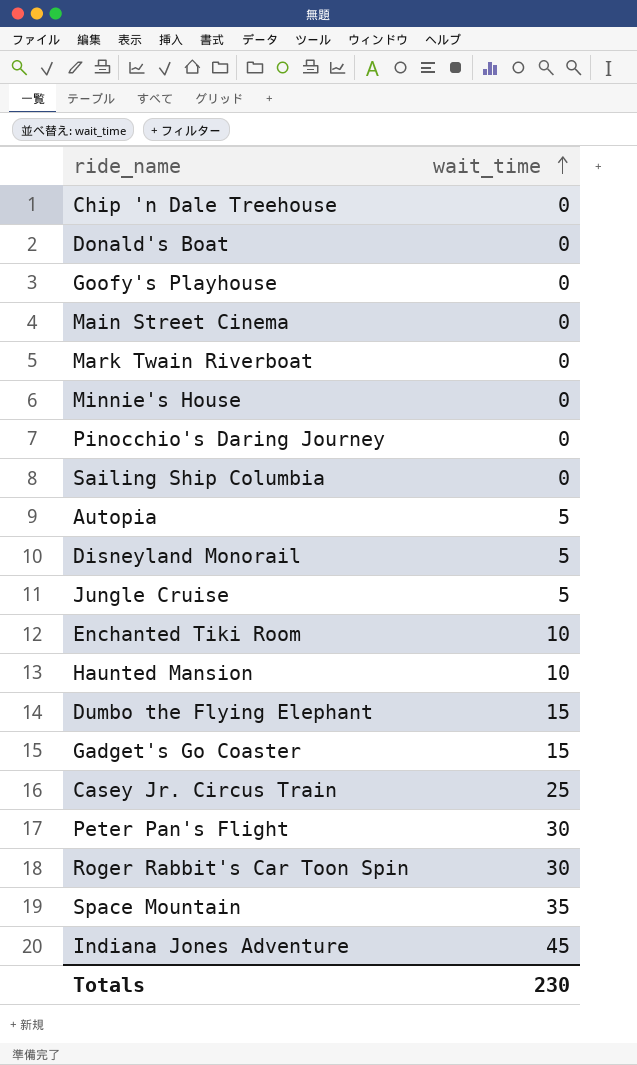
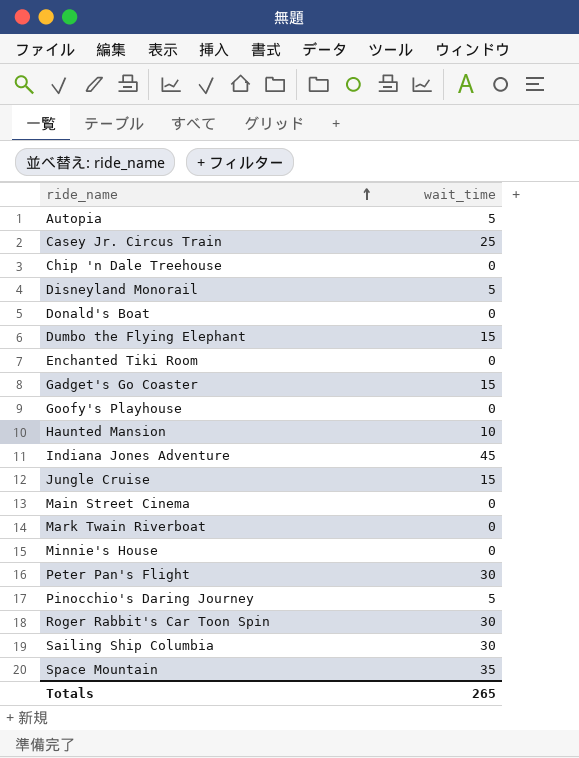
row order: wait_time ascending -> ride_name ascending
Enchanted Tiki Room | wait_time: 10 -> 0
Jungle Cruise | wait_time: 5 -> 15
Pinocchio's Daring Journey | wait_time: 0 -> 5
Sailing Ship Columbia | wait_time: 0 -> 30
Totals | wait_time: 230 -> 265

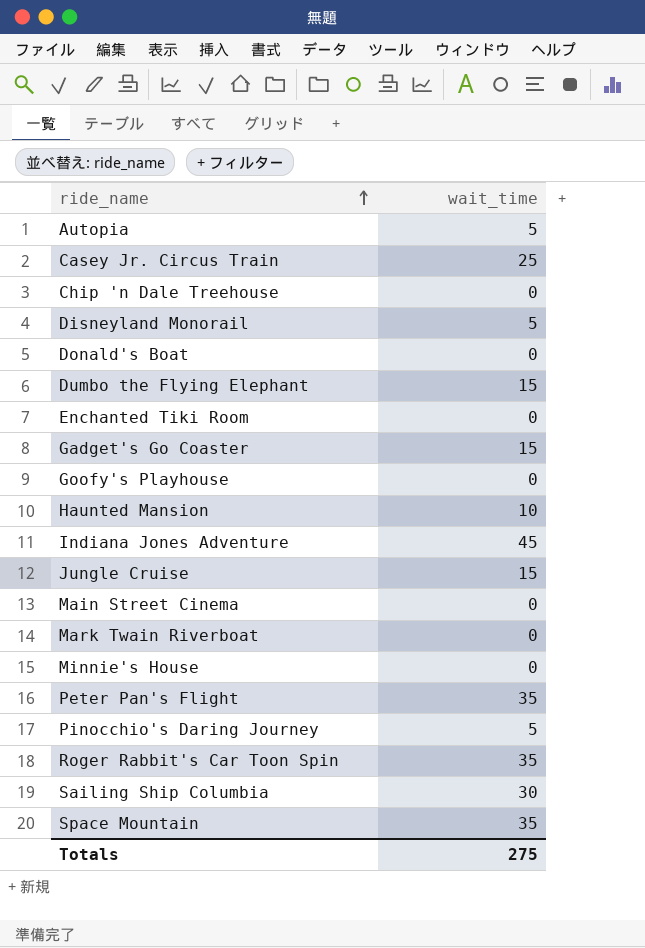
Peter Pan's Flight | wait_time: 30 -> 35
Roger Rabbit's Car Toon Spin | wait_time: 30 -> 35
Totals | wait_time: 265 -> 275

